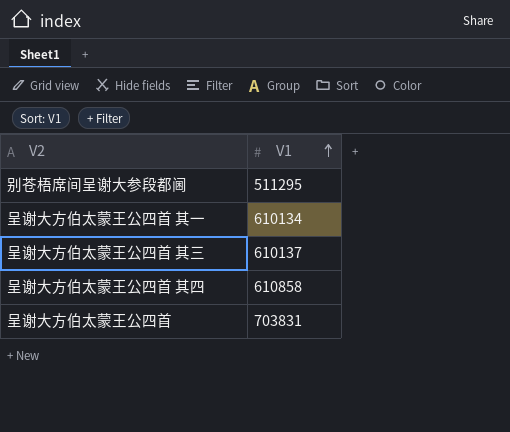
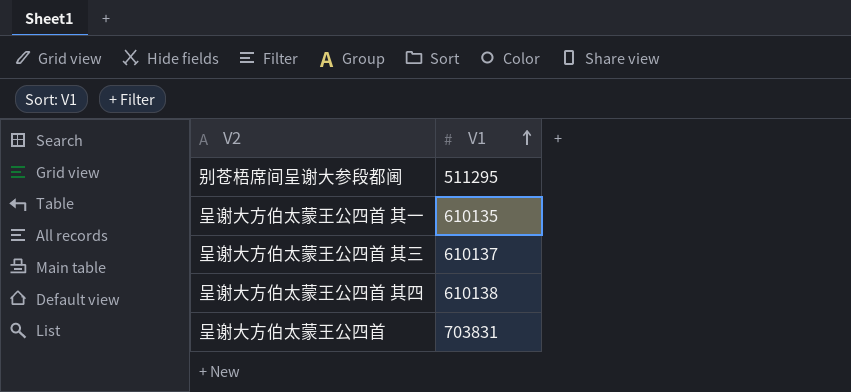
呈谢大方伯太蒙王公四首 其一 | V1: 610134 -> 610135
呈谢大方伯太蒙王公四首 其四 | V1: 610858 -> 610138

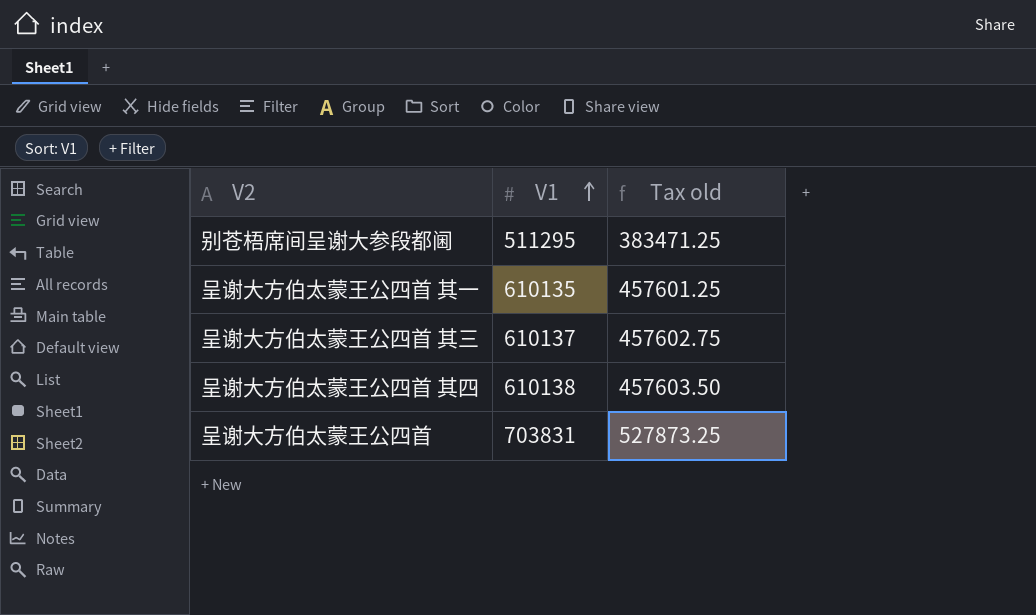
column Tax old | formula: none -> [V1] * 0.75

